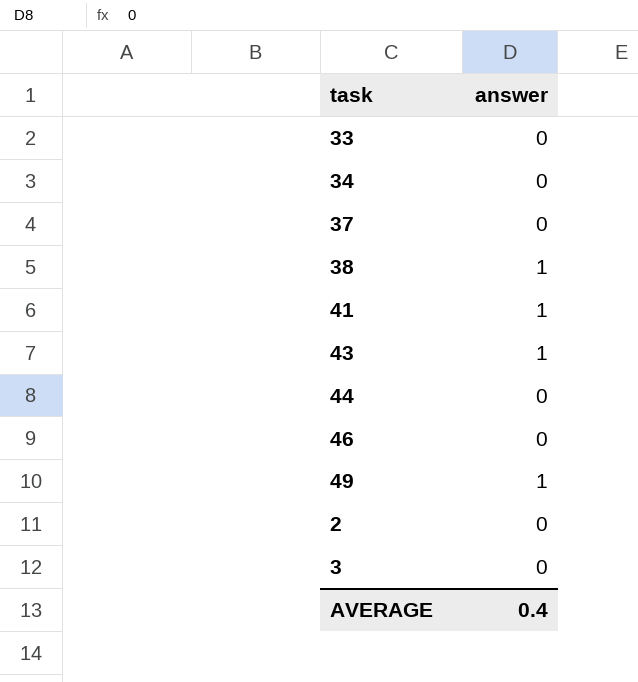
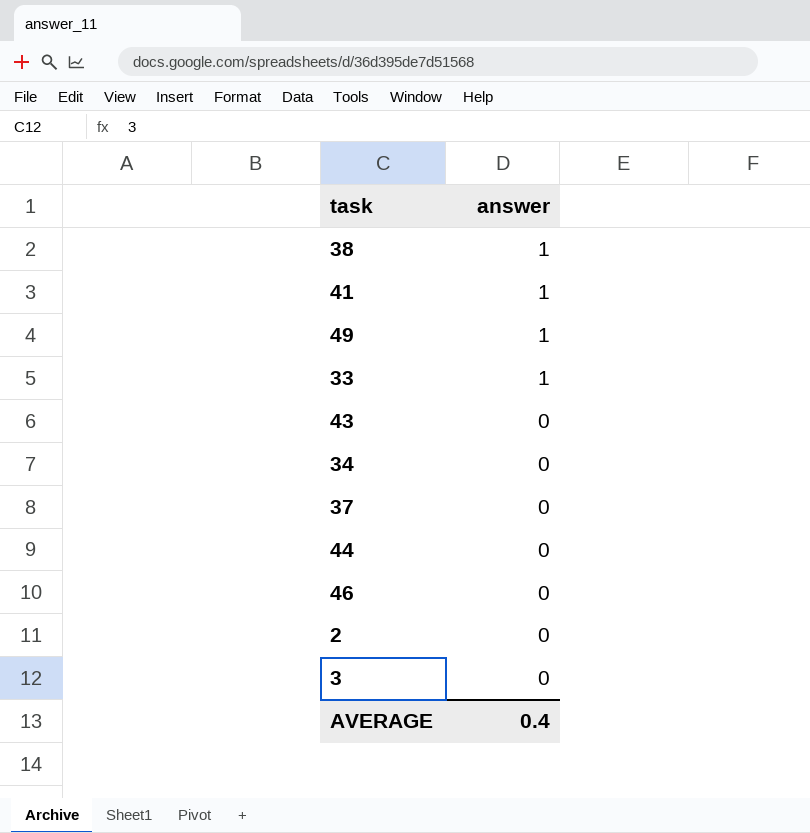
row order: none -> answer descending
33 | answer: 0 -> 1
43 | answer: 1 -> 0

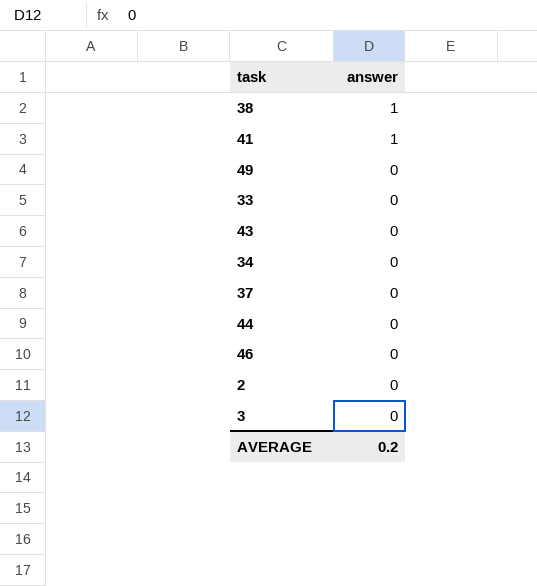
49 | answer: 1 -> 0
33 | answer: 1 -> 0
AVERAGE | answer: 0.4 -> 0.2

